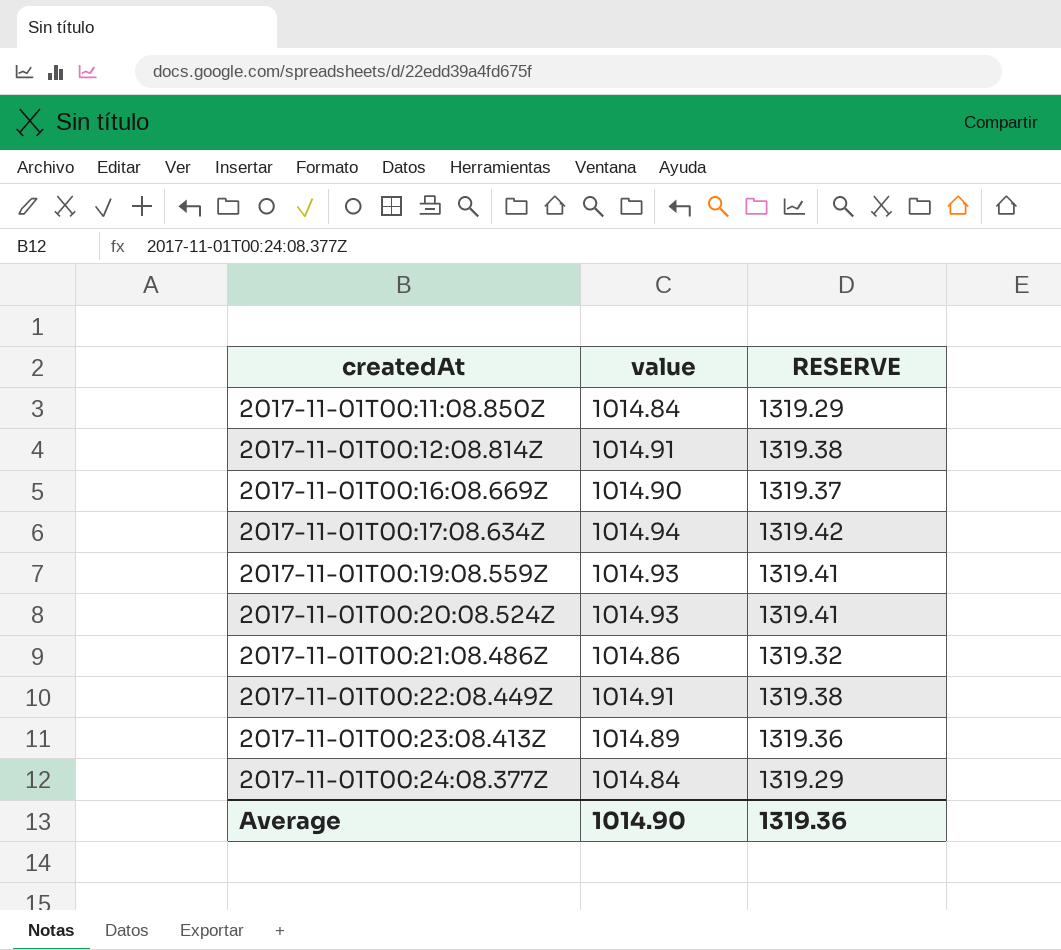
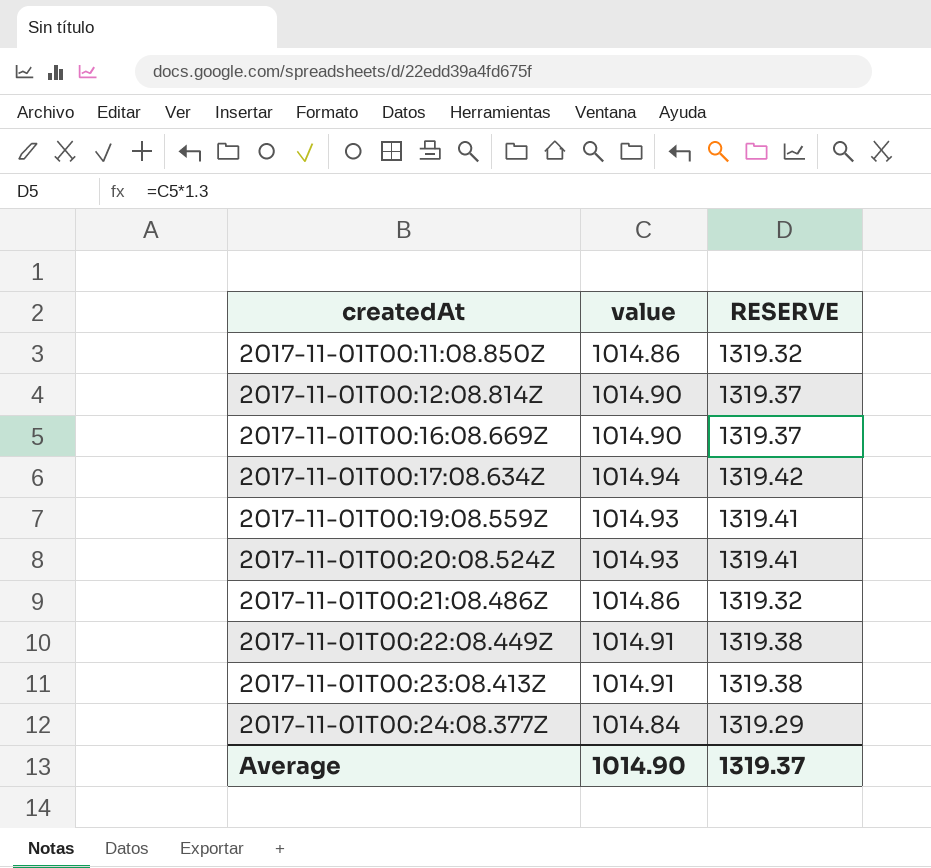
2017-11-01T00:11:08.850Z | value: 1014.84 -> 1014.86
2017-11-01T00:11:08.850Z | RESERVE: 1319.29 -> 1319.32
2017-11-01T00:12:08.814Z | value: 1014.91 -> 1014.90
2017-11-01T00:12:08.814Z | RESERVE: 1319.38 -> 1319.37
2017-11-01T00:23:08.413Z | value: 1014.89 -> 1014.91
2017-11-01T00:23:08.413Z | RESERVE: 1319.36 -> 1319.38
Average | RESERVE: 1319.36 -> 1319.37

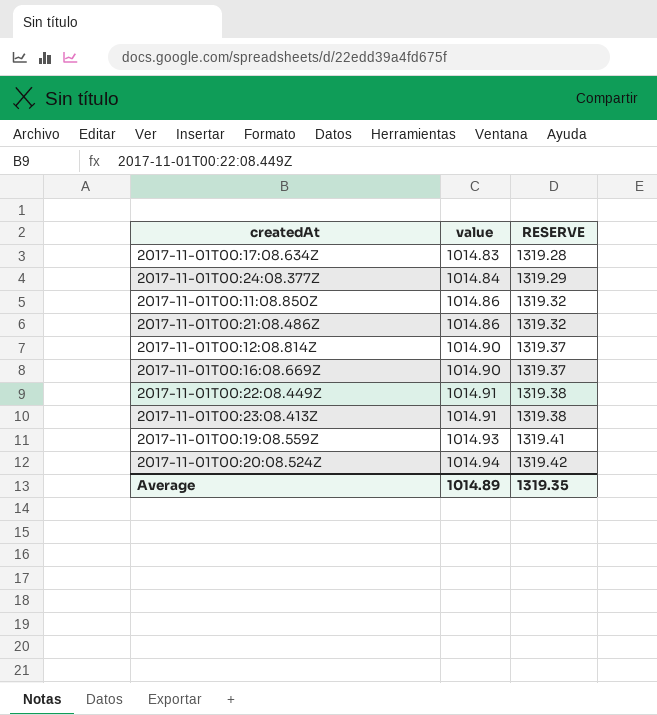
row order: createdAt ascending -> value ascending
2017-11-01T00:17:08.634Z | value: 1014.94 -> 1014.83
2017-11-01T00:17:08.634Z | RESERVE: 1319.42 -> 1319.28
2017-11-01T00:20:08.524Z | value: 1014.93 -> 1014.94
2017-11-01T00:20:08.524Z | RESERVE: 1319.41 -> 1319.42
Average | value: 1014.90 -> 1014.89
Average | RESERVE: 1319.37 -> 1319.35

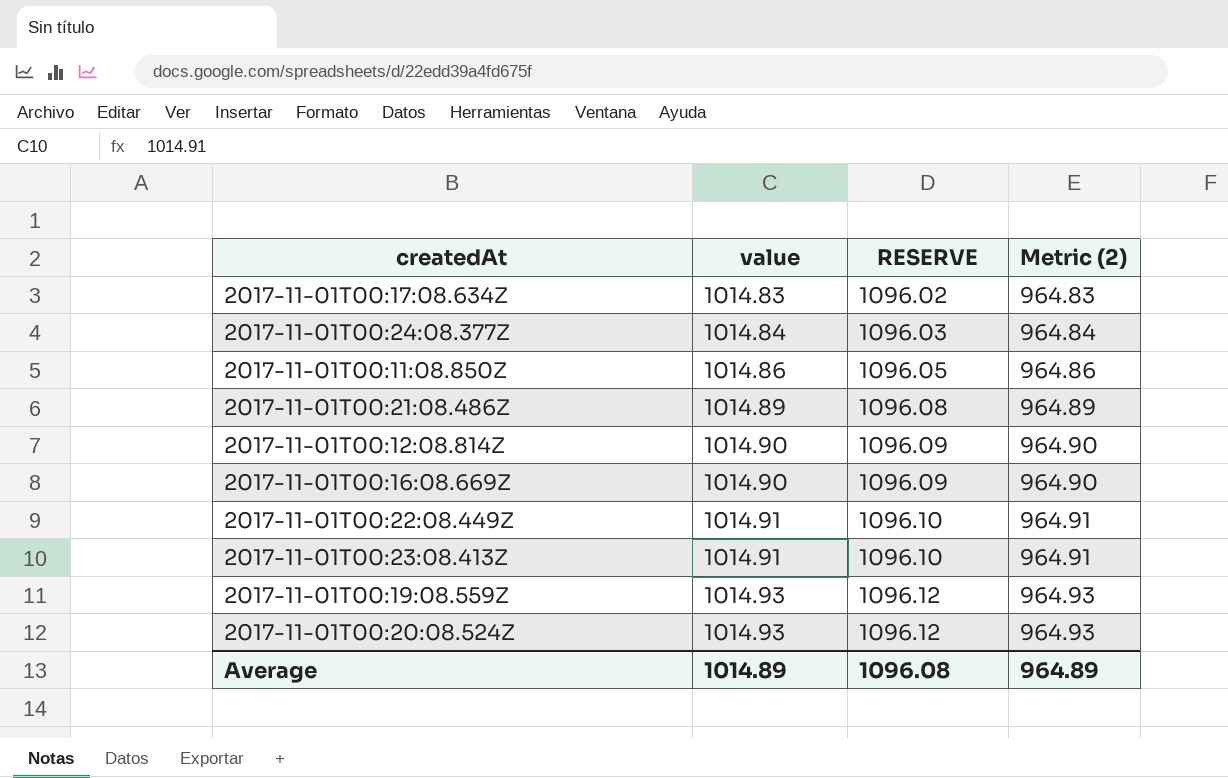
column RESERVE | formula: [value] * 1.3 -> [value] * 1.08
column Metric (2) | formula: none -> [value] - 50
2017-11-01T00:21:08.486Z | value: 1014.86 -> 1014.89
2017-11-01T00:20:08.524Z | value: 1014.94 -> 1014.93
Average | RESERVE: 1319.35 -> 1096.08

